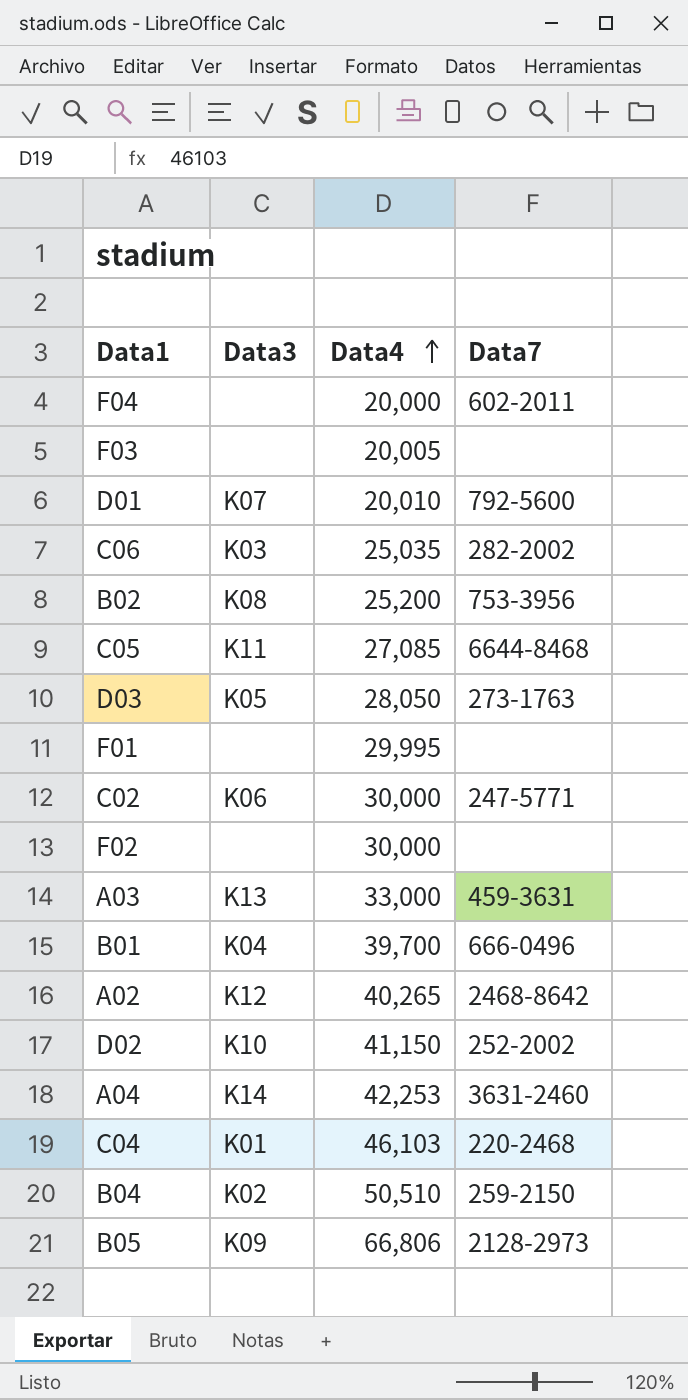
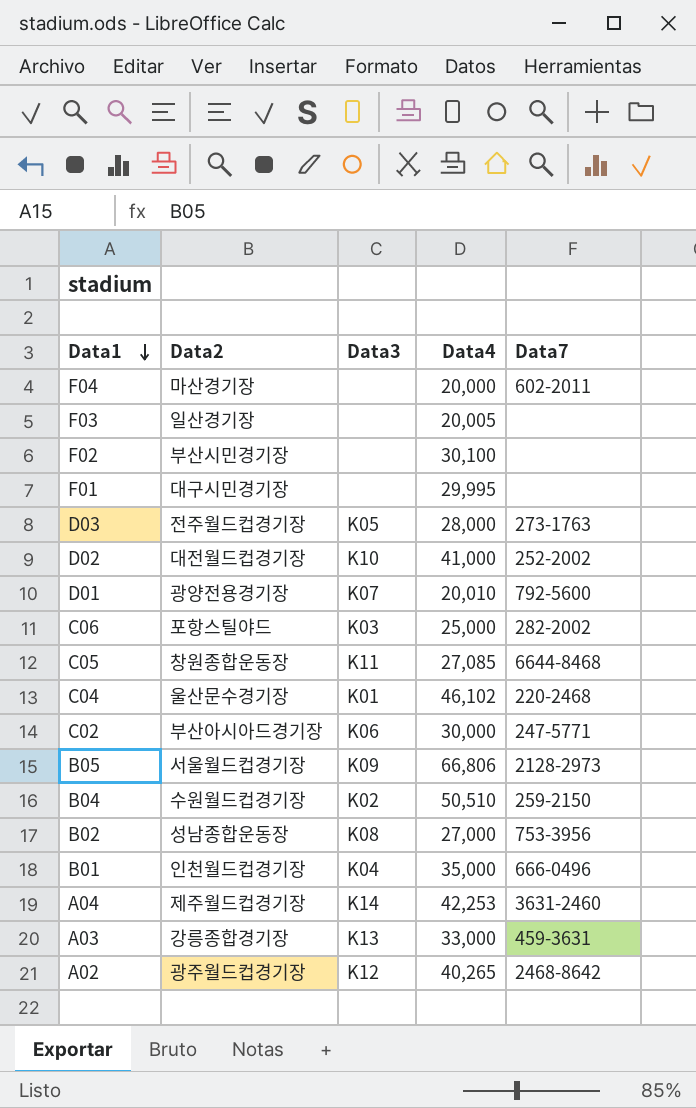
row order: Data4 ascending -> Data1 descending
column Data2 | position: none -> 2
F02 | Data4: 30,000 -> 30,100
D03 | Data4: 28,050 -> 28,000
D02 | Data4: 41,150 -> 41,000
C06 | Data4: 25,035 -> 25,000
C04 | Data4: 46,103 -> 46,102
B02 | Data4: 25,200 -> 27,000
B01 | Data4: 39,700 -> 35,000

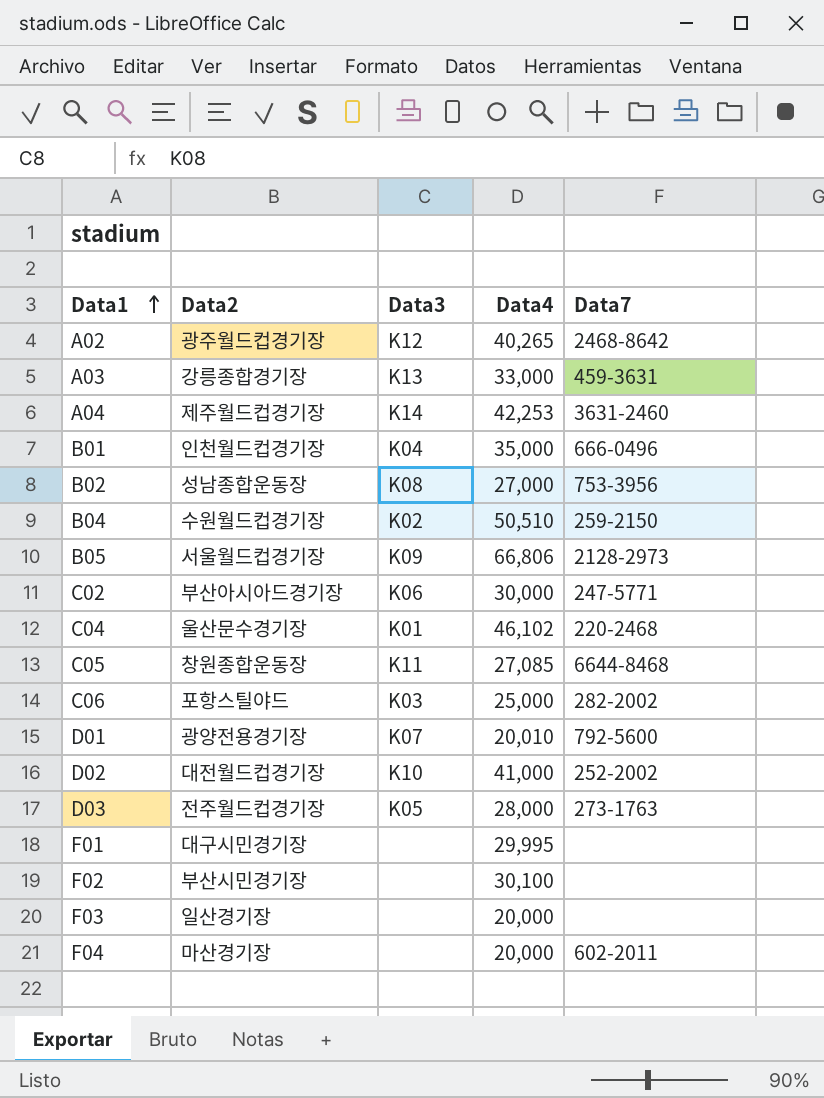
row order: Data1 descending -> Data1 ascending
F03 | Data4: 20,005 -> 20,000

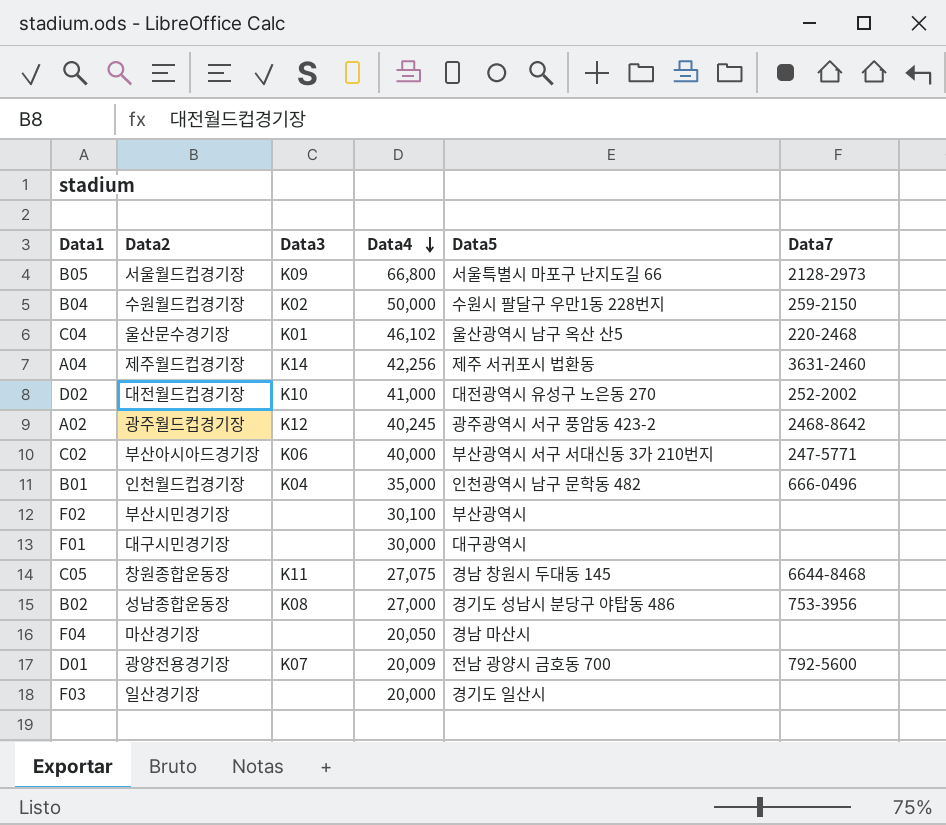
row order: Data1 ascending -> Data4 descending
column Data5 | position: none -> 5
row A03: 강릉종합경기장 | K13 | 33,000 | 459-3631 -> none
row C06: 포항스틸야드 | K03 | 25,000 | 282-2002 -> none
row D03: 전주월드컵경기장 | K05 | 28,000 | 273-1763 -> none
B05 | Data4: 66,806 -> 66,800
B04 | Data4: 50,510 -> 50,000
A04 | Data4: 42,253 -> 42,256
A02 | Data4: 40,265 -> 40,245
C02 | Data4: 30,000 -> 40,000
F01 | Data4: 29,995 -> 30,000
C05 | Data4: 27,085 -> 27,075
F04 | Data4: 20,000 -> 20,050
F04 | Data7: 602-2011 -> none
D01 | Data4: 20,010 -> 20,009

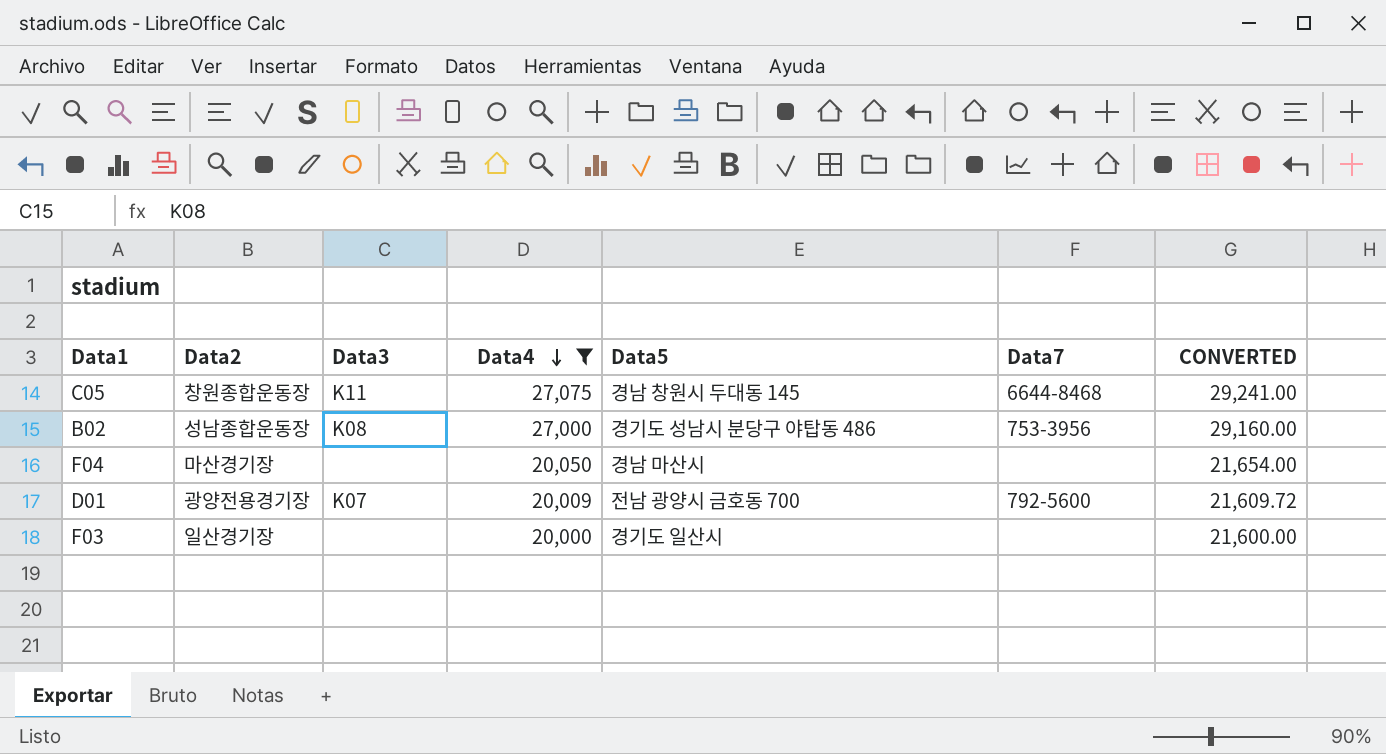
filter: none -> Data4 <= 27,075
column CONVERTED | formula: none -> [Data4] * 1.08

